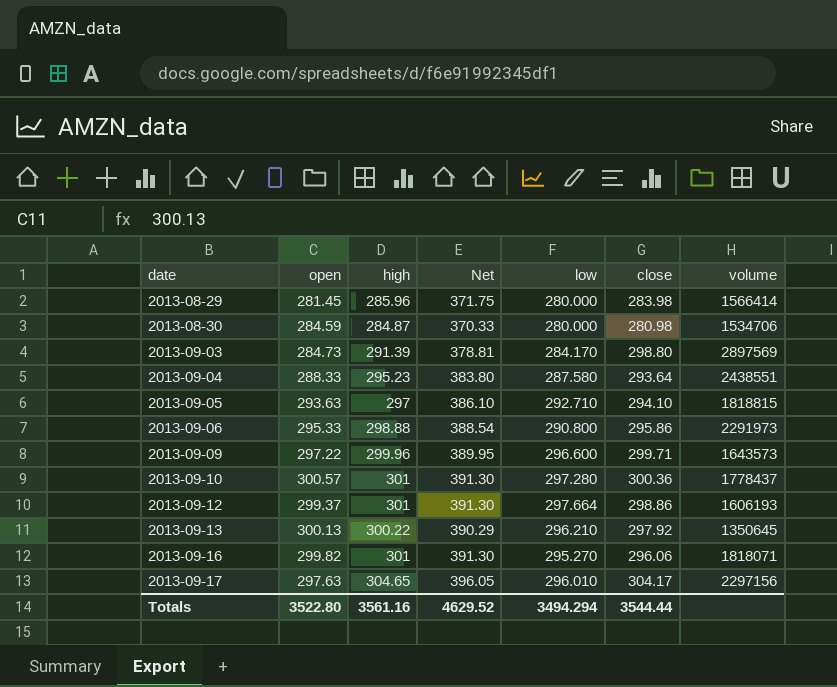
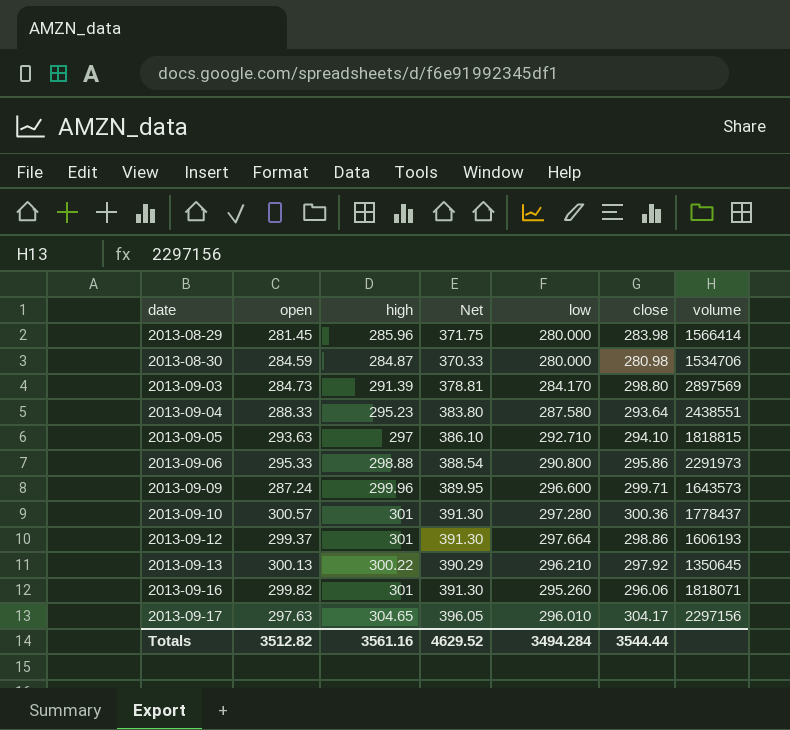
2013-09-09 | open: 297.22 -> 287.24
2013-09-16 | low: 295.270 -> 295.260
Totals | open: 3522.80 -> 3512.82
Totals | low: 3494.294 -> 3494.284

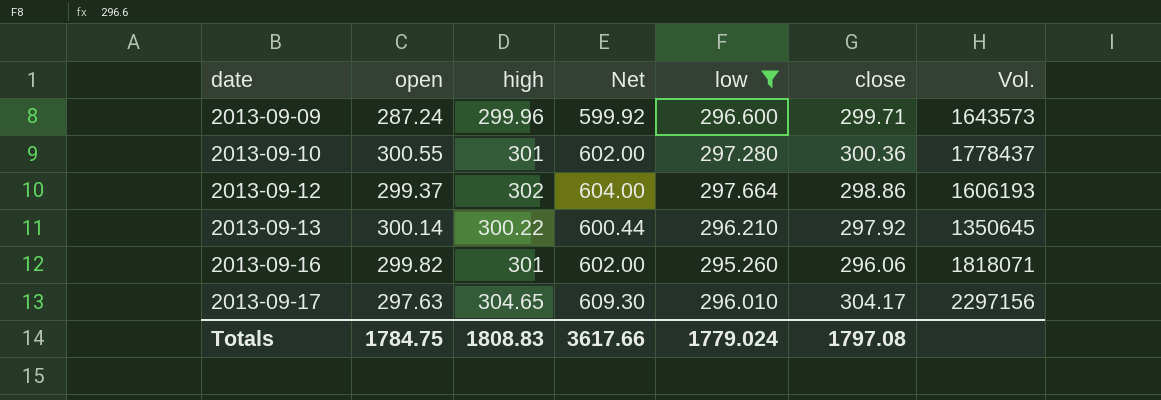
filter: none -> low >= 295.260
column Net | formula: [high] * 1.3 -> [high] * 2
column name: volume -> Vol.
2013-09-10 | open: 300.57 -> 300.55
2013-09-12 | high: 301 -> 302
2013-09-13 | open: 300.13 -> 300.14
Totals | open: 3512.82 -> 1784.75
Totals | high: 3561.16 -> 1808.83
Totals | Net: 4629.52 -> 3617.66
Totals | low: 3494.284 -> 1779.024
Totals | close: 3544.44 -> 1797.08

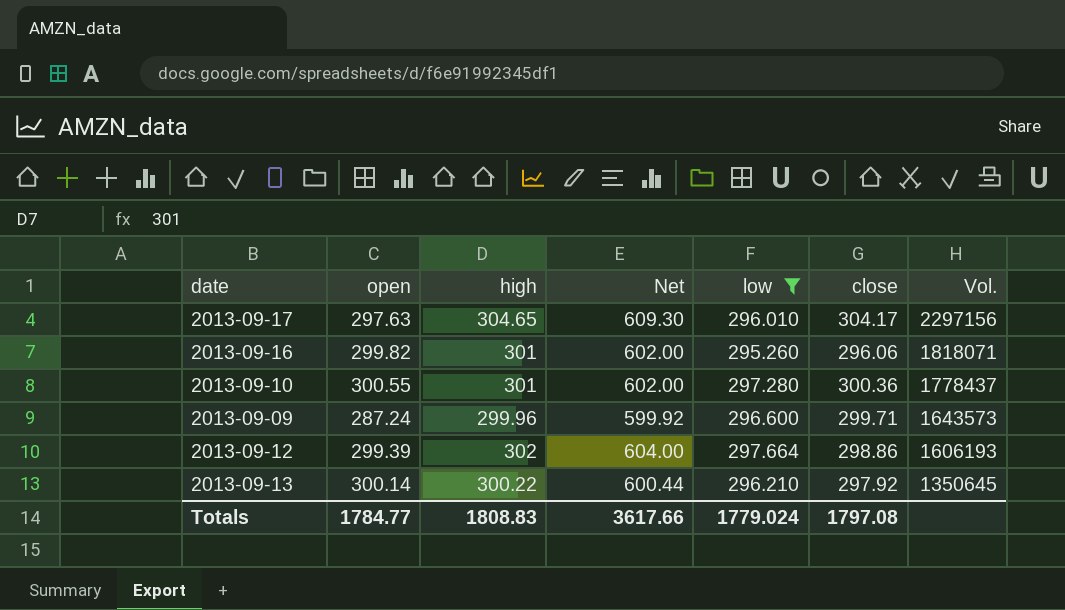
row order: date ascending -> Vol. descending
2013-09-12 | open: 299.37 -> 299.39
Totals | open: 1784.75 -> 1784.77

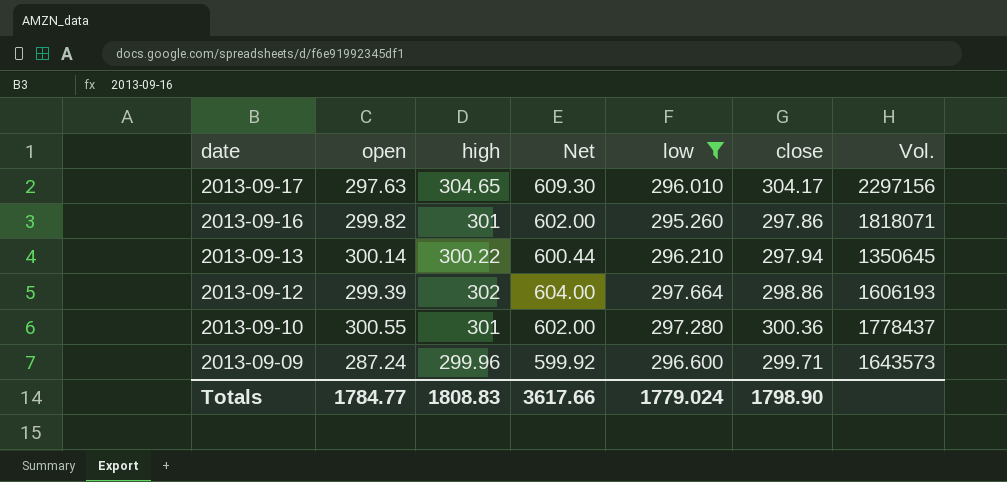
row order: Vol. descending -> date descending
2013-09-16 | close: 296.06 -> 297.86
2013-09-13 | close: 297.92 -> 297.94
Totals | close: 1797.08 -> 1798.90

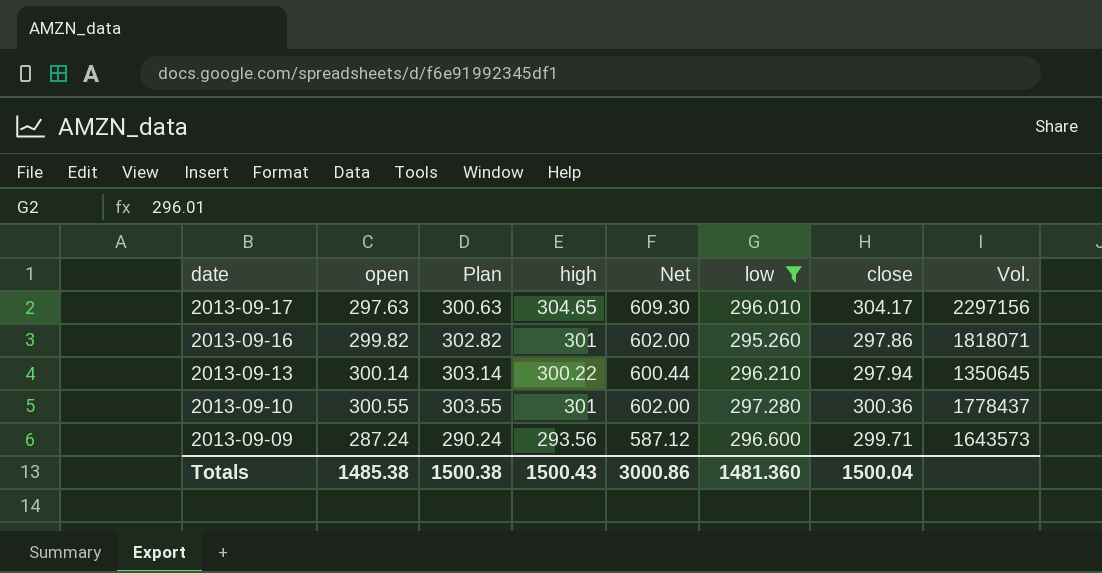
column Plan | formula: none -> [open] + 3
row 2013-09-12: 299.39 | 302 | 604.00 | 297.664 | 298.86 | 1606193 -> none
2013-09-09 | high: 299.96 -> 293.56
2013-09-09 | Net: 599.92 -> 587.12
Totals | open: 1784.77 -> 1485.38
Totals | high: 1808.83 -> 1500.43
Totals | Net: 3617.66 -> 3000.86
Totals | low: 1779.024 -> 1481.360
Totals | close: 1798.90 -> 1500.04

